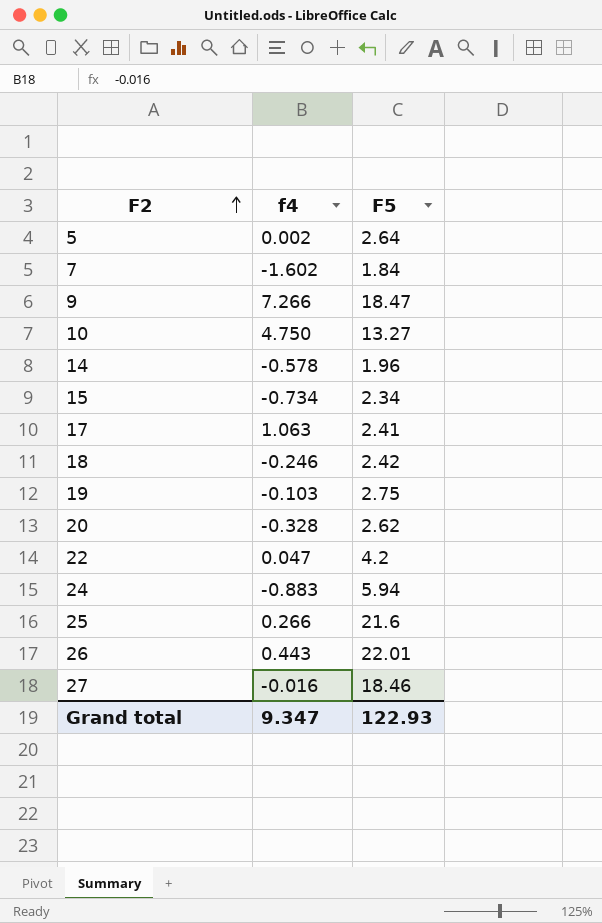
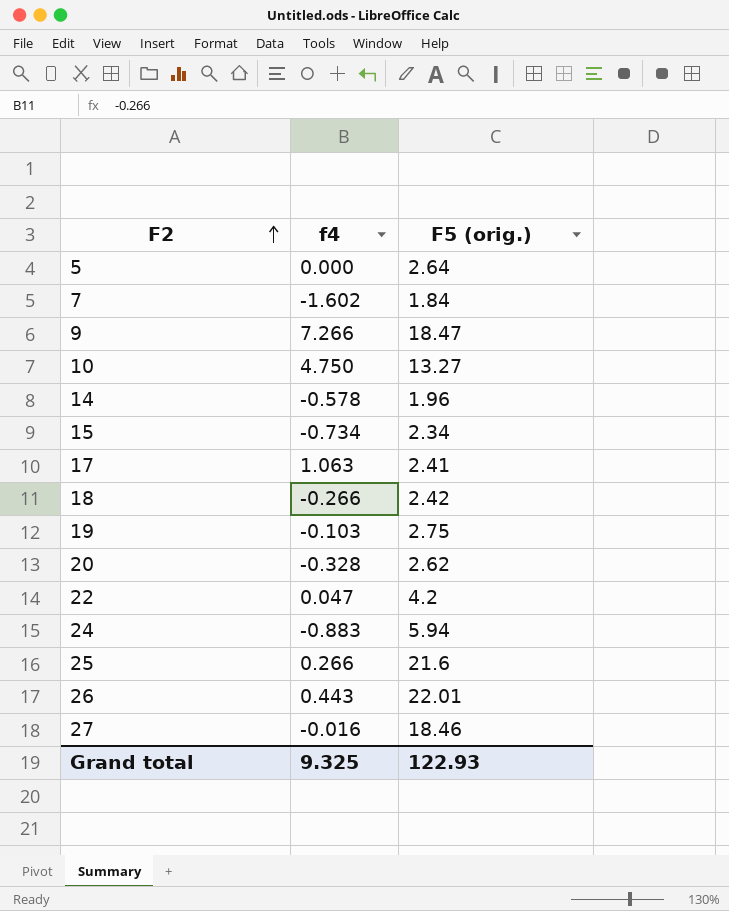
column name: F5 -> F5 (orig.)
5 | f4: 0.002 -> 0.000
18 | f4: -0.246 -> -0.266
Grand total | f4: 9.347 -> 9.325

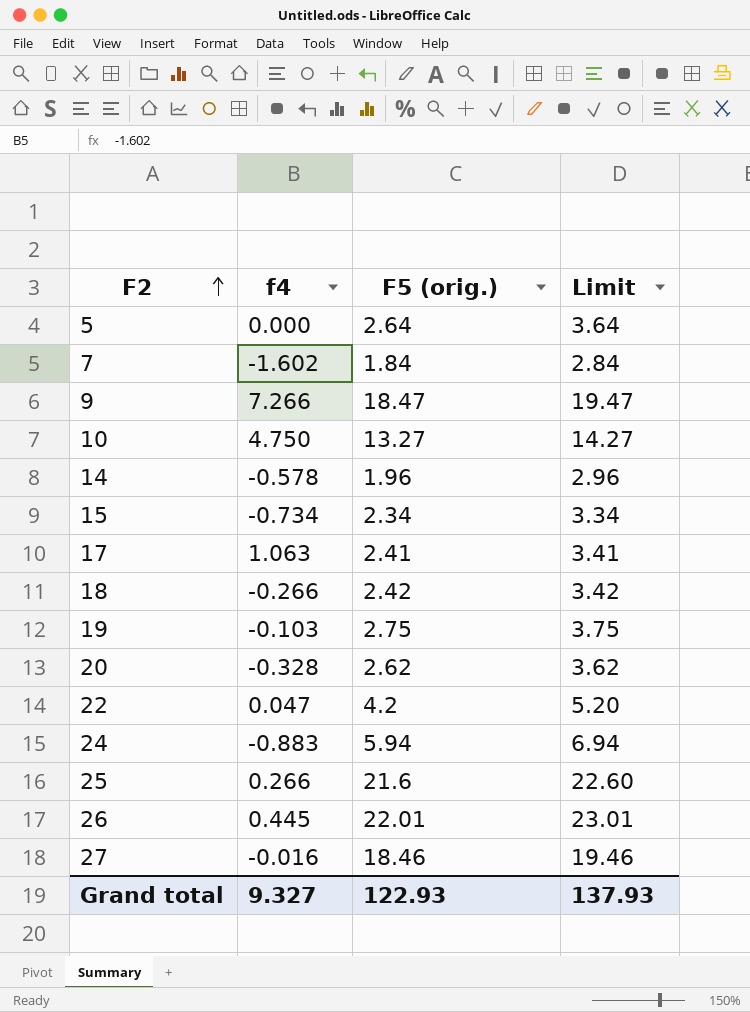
column Limit | formula: none -> [F5 (orig.)] + 1
26 | f4: 0.443 -> 0.445
Grand total | f4: 9.325 -> 9.327

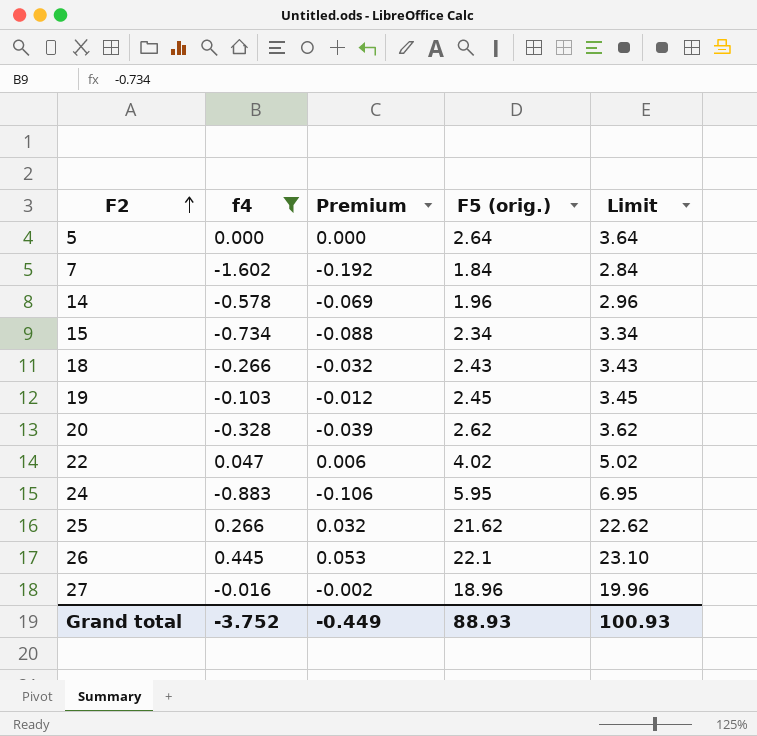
filter: none -> f4 <= 0.445
column Premium | formula: none -> [f4] * 0.12
18 | F5 (orig.): 2.42 -> 2.43
18 | Limit: 3.42 -> 3.43
19 | F5 (orig.): 2.75 -> 2.45
19 | Limit: 3.75 -> 3.45
22 | F5 (orig.): 4.2 -> 4.02
22 | Limit: 5.20 -> 5.02
24 | F5 (orig.): 5.94 -> 5.95
24 | Limit: 6.94 -> 6.95
25 | F5 (orig.): 21.6 -> 21.62
25 | Limit: 22.60 -> 22.62
26 | F5 (orig.): 22.01 -> 22.1
26 | Limit: 23.01 -> 23.10
27 | F5 (orig.): 18.46 -> 18.96
27 | Limit: 19.46 -> 19.96
Grand total | f4: 9.327 -> -3.752
Grand total | F5 (orig.): 122.93 -> 88.93
Grand total | Limit: 137.93 -> 100.93

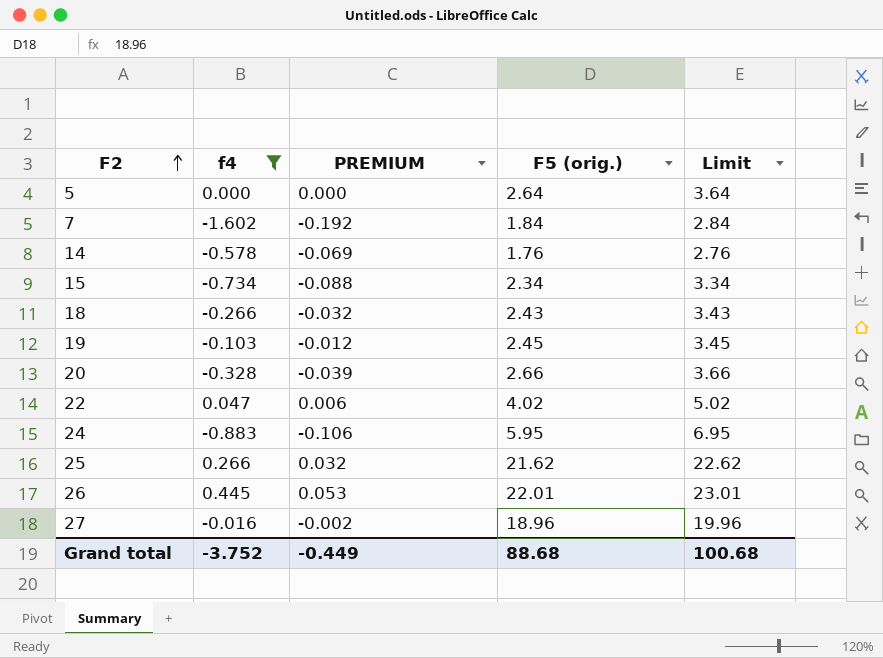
column name: Premium -> PREMIUM
14 | F5 (orig.): 1.96 -> 1.76
14 | Limit: 2.96 -> 2.76
20 | F5 (orig.): 2.62 -> 2.66
20 | Limit: 3.62 -> 3.66
26 | F5 (orig.): 22.1 -> 22.01
26 | Limit: 23.10 -> 23.01
Grand total | F5 (orig.): 88.93 -> 88.68
Grand total | Limit: 100.93 -> 100.68

